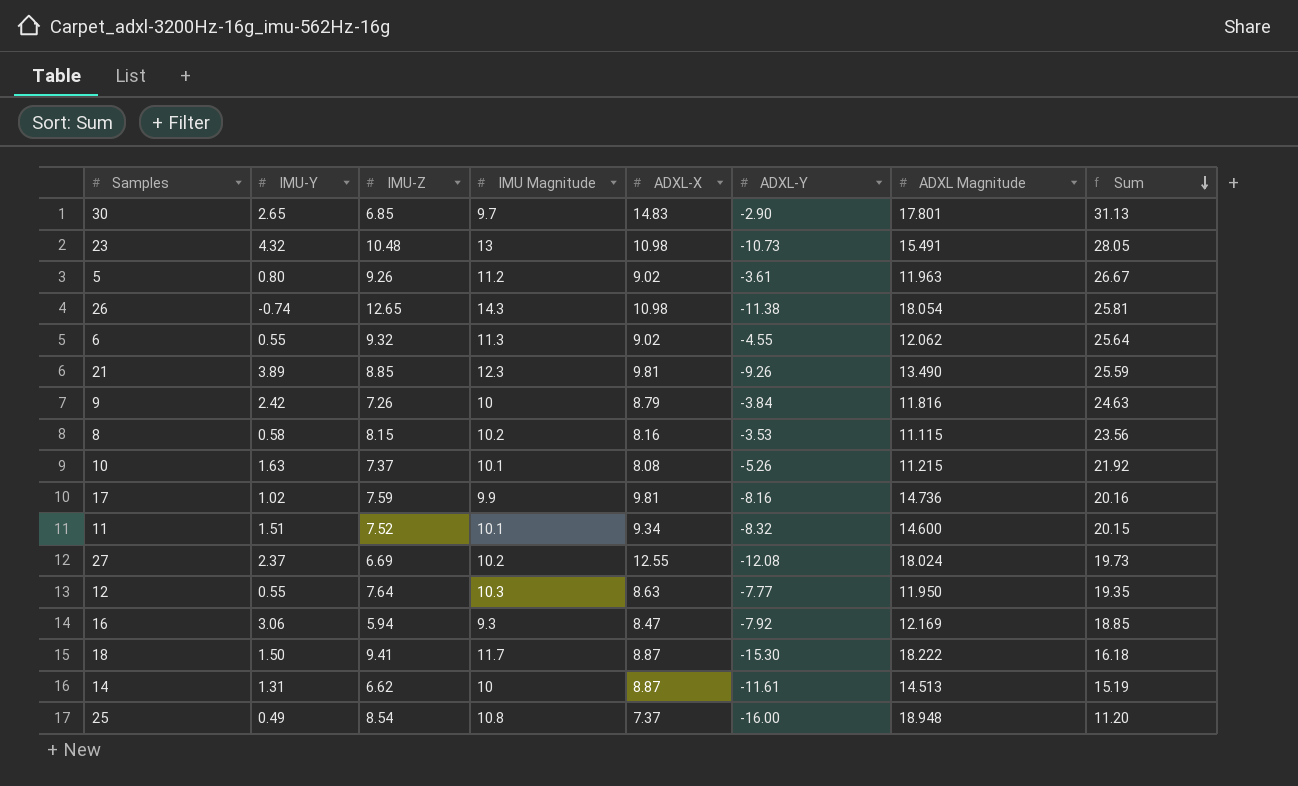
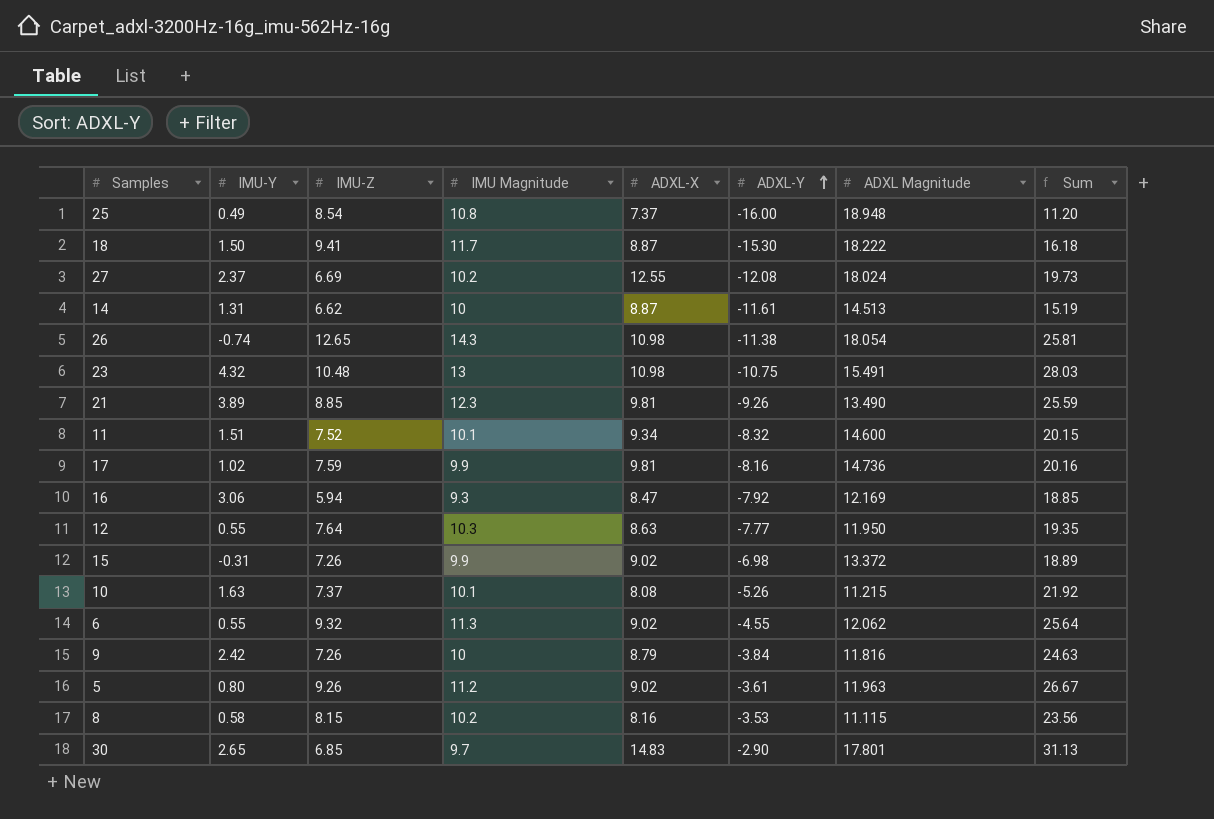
row order: Sum descending -> ADXL-Y ascending
23 | ADXL-Y: -10.73 -> -10.75
23 | Sum: 28.05 -> 28.03
row 15: none -> -0.31 | 7.26 | 9.9 | 9.02 | -6.98 | 13.372 | 18.89

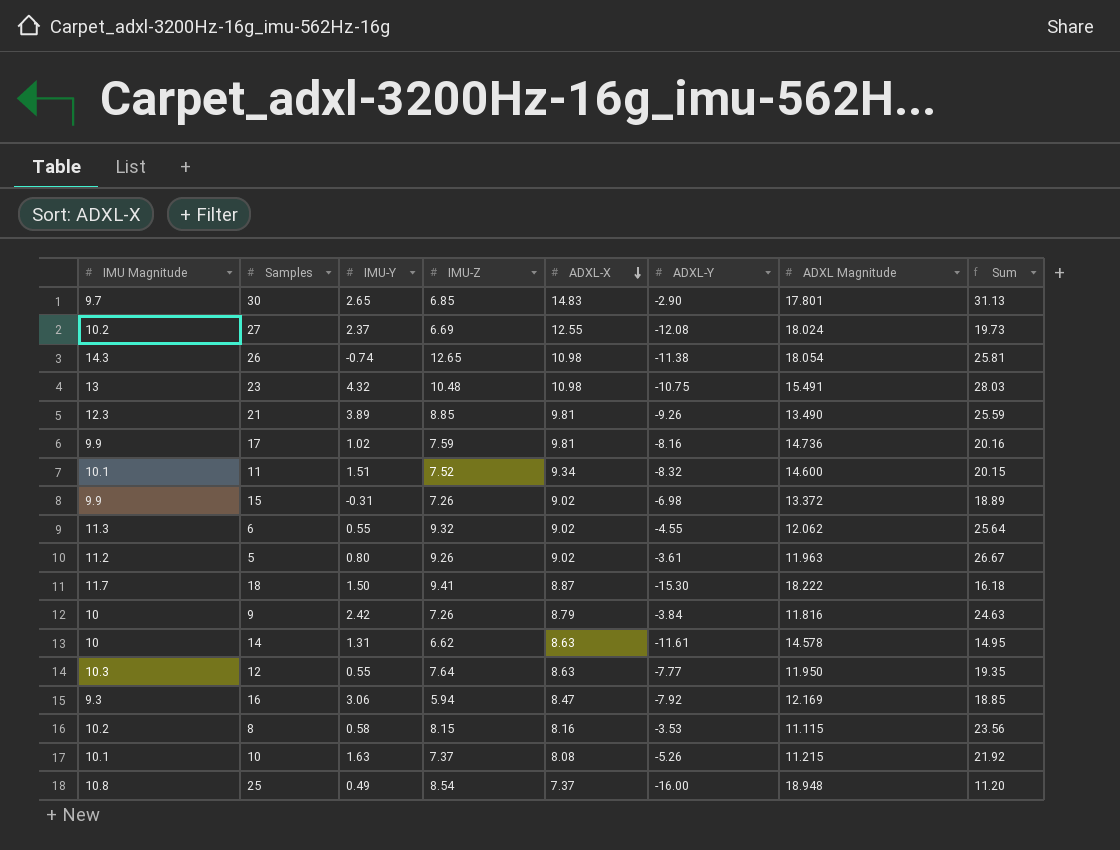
row order: ADXL-Y ascending -> ADXL-X descending
column IMU Magnitude | position: 4 -> 1
14 | ADXL-X: 8.87 -> 8.63
14 | ADXL Magnitude: 14.513 -> 14.578
14 | Sum: 15.19 -> 14.95

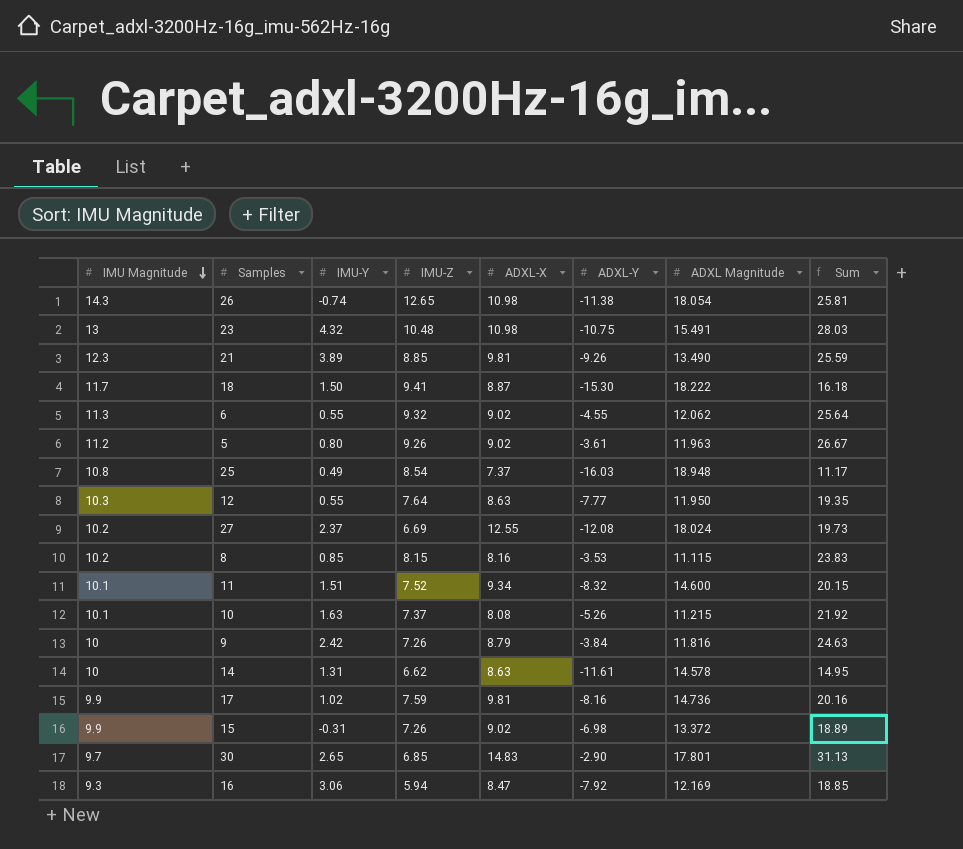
row order: ADXL-X descending -> IMU Magnitude descending
25 | ADXL-Y: -16.00 -> -16.03
25 | Sum: 11.20 -> 11.17
8 | IMU-Y: 0.58 -> 0.85
8 | Sum: 23.56 -> 23.83

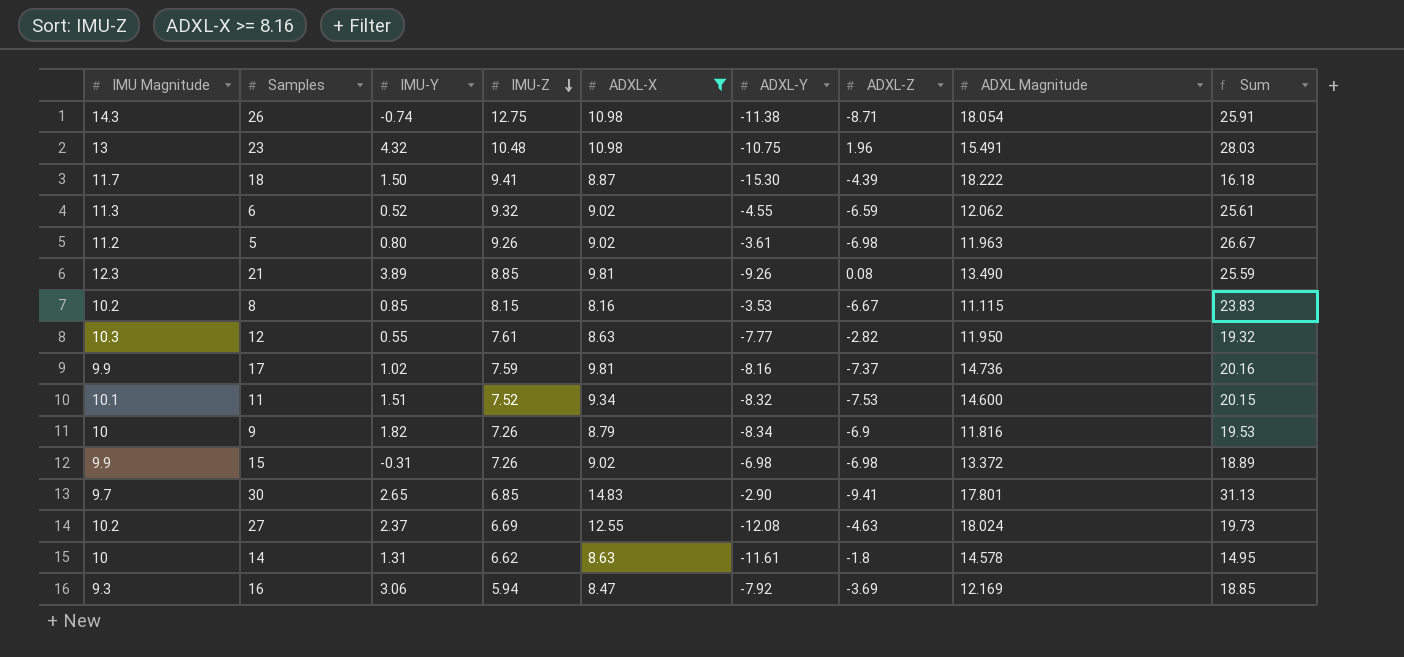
filter: none -> ADXL-X >= 8.16
row order: IMU Magnitude descending -> IMU-Z descending
column ADXL-Z | position: none -> 7
26 | IMU-Z: 12.65 -> 12.75
26 | Sum: 25.81 -> 25.91
6 | IMU-Y: 0.55 -> 0.52
6 | Sum: 25.64 -> 25.61
12 | IMU-Z: 7.64 -> 7.61
12 | Sum: 19.35 -> 19.32
9 | IMU-Y: 2.42 -> 1.82
9 | ADXL-Y: -3.84 -> -8.34
9 | Sum: 24.63 -> 19.53

